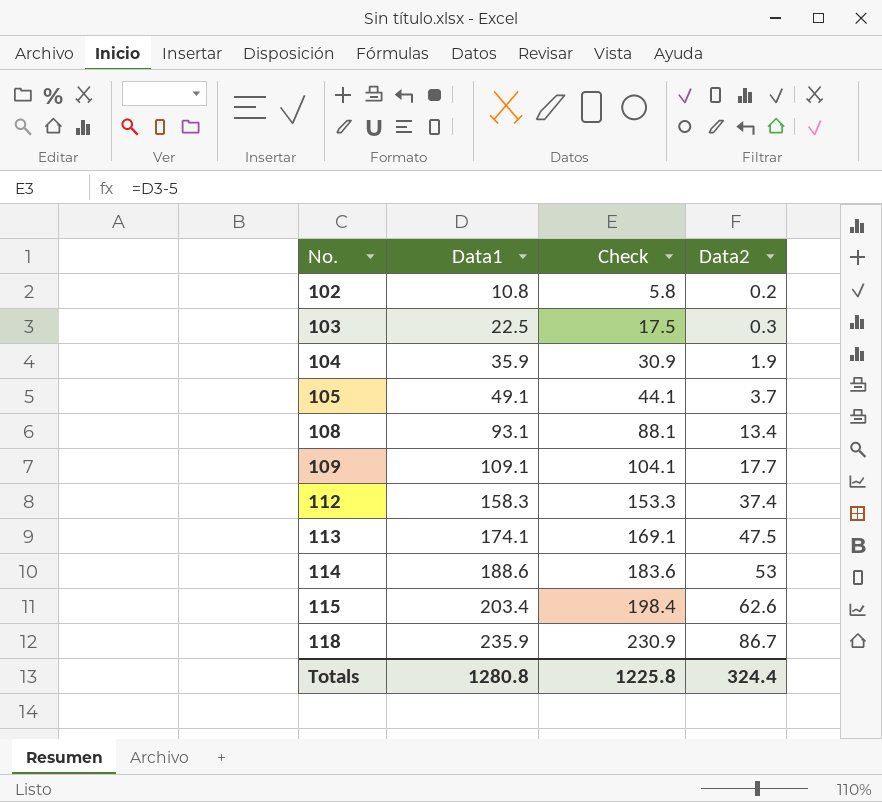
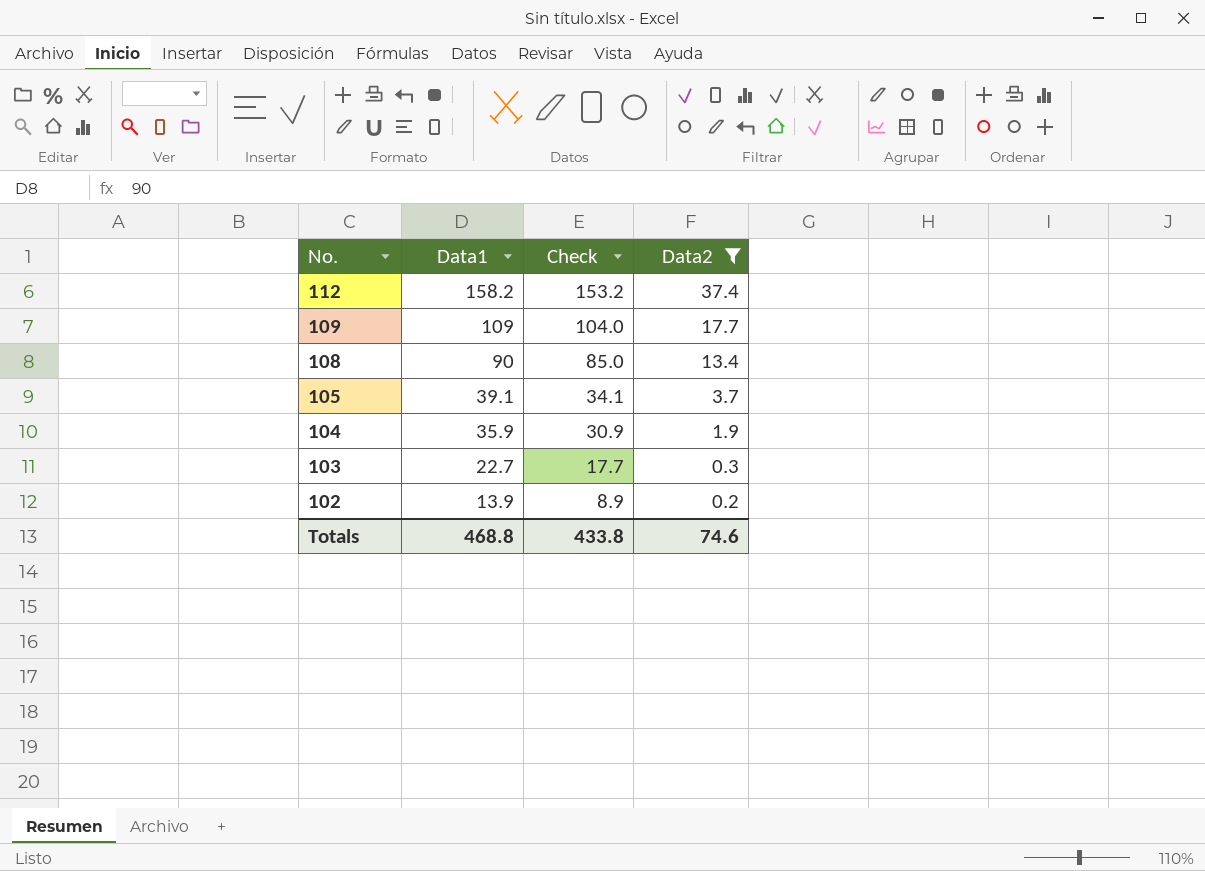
filter: none -> Data2 <= 37.4
row order: No. ascending -> No. descending
112 | Data1: 158.3 -> 158.2
112 | Check: 153.3 -> 153.2
109 | Data1: 109.1 -> 109
109 | Check: 104.1 -> 104.0
108 | Data1: 93.1 -> 90
108 | Check: 88.1 -> 85.0
105 | Data1: 49.1 -> 39.1
105 | Check: 44.1 -> 34.1
103 | Data1: 22.5 -> 22.7
103 | Check: 17.5 -> 17.7
102 | Data1: 10.8 -> 13.9
102 | Check: 5.8 -> 8.9
Totals | Data1: 1280.8 -> 468.8
Totals | Check: 1225.8 -> 433.8
Totals | Data2: 324.4 -> 74.6

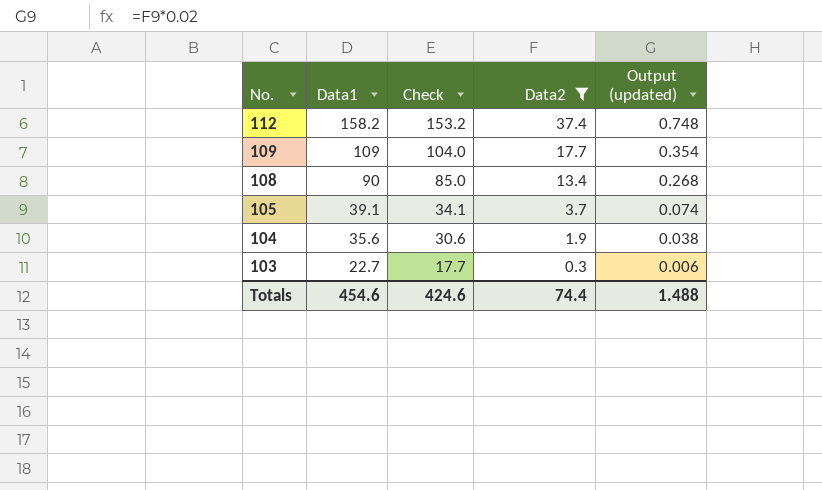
column Output (updated) | formula: none -> [Data2] * 0.02
row 102: 13.9 | 8.9 | 0.2 -> none
104 | Data1: 35.9 -> 35.6
104 | Check: 30.9 -> 30.6
Totals | Data1: 468.8 -> 454.6
Totals | Check: 433.8 -> 424.6
Totals | Data2: 74.6 -> 74.4

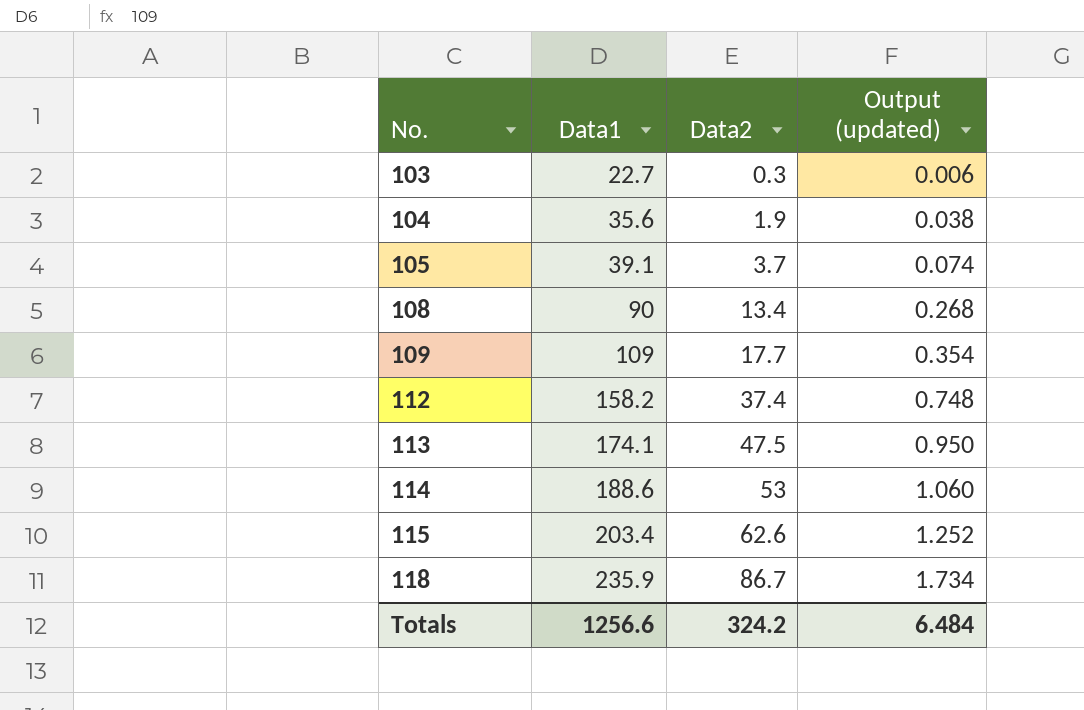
filter: Data2 <= 37.4 -> none
row order: No. descending -> No. ascending
column Check | formula: [Data1] - 5 -> none
Totals | Data1: 454.6 -> 1256.6
Totals | Data2: 74.4 -> 324.2
Totals | Output (updated): 1.488 -> 6.484

